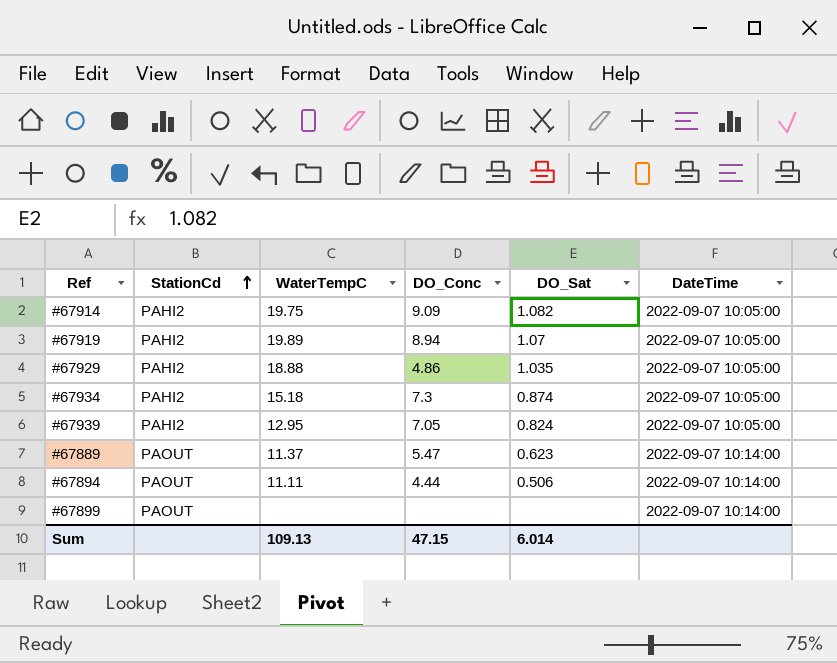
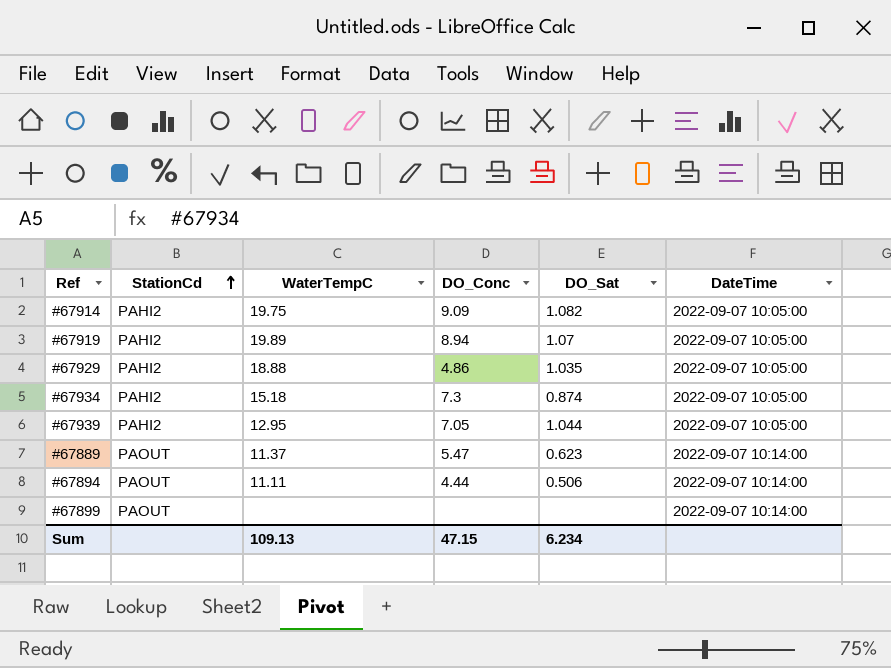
#67939 | DO_Sat: 0.824 -> 1.044
Sum | DO_Sat: 6.014 -> 6.234

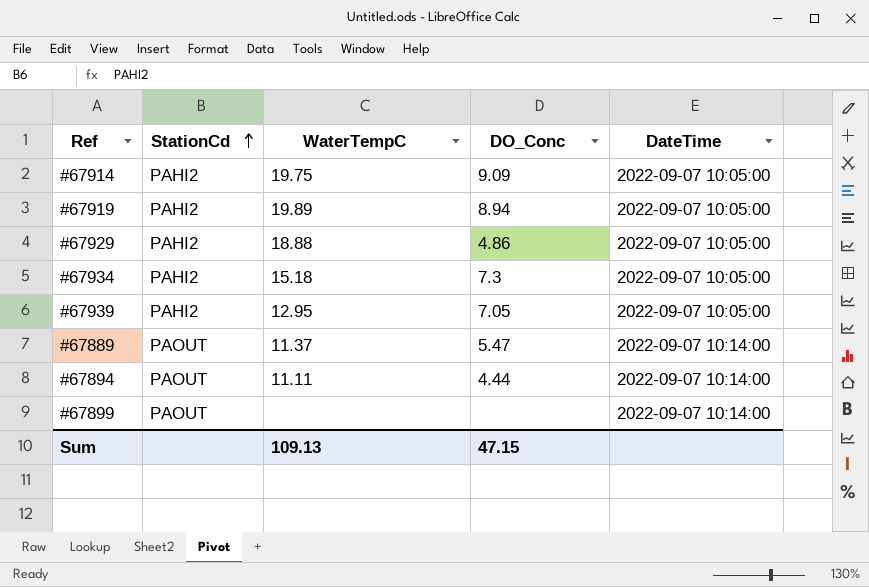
column DO_Sat | position: 5 -> none

